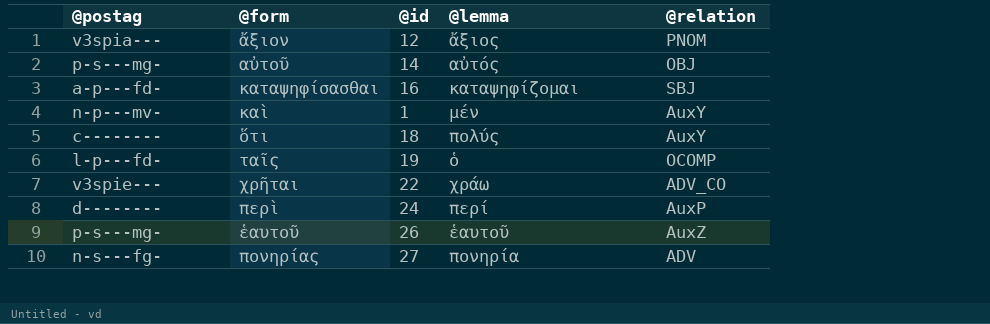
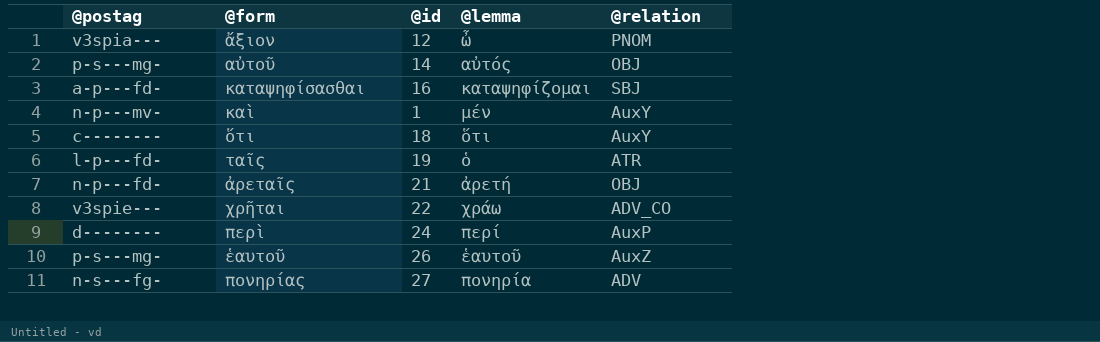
ἄξιον | @lemma: ἄξιος -> ὦ
ὅτι | @lemma: πολύς -> ὅτι
ταῖς | @relation: OCOMP -> ATR
row ἀρεταῖς: none -> n-p---fd- | 21 | ἀρετή | OBJ

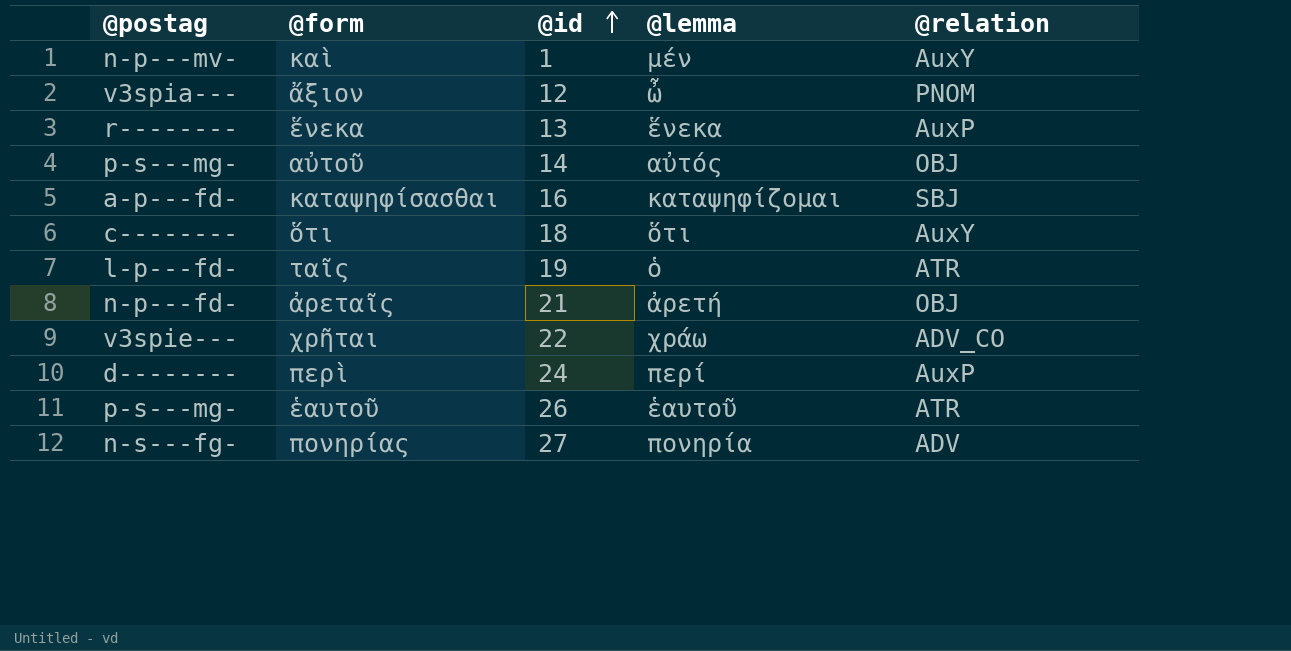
row order: none -> @id ascending
row ἕνεκα: none -> r-------- | 13 | ἕνεκα | AuxP
ἑαυτοῦ | @relation: AuxZ -> ATR

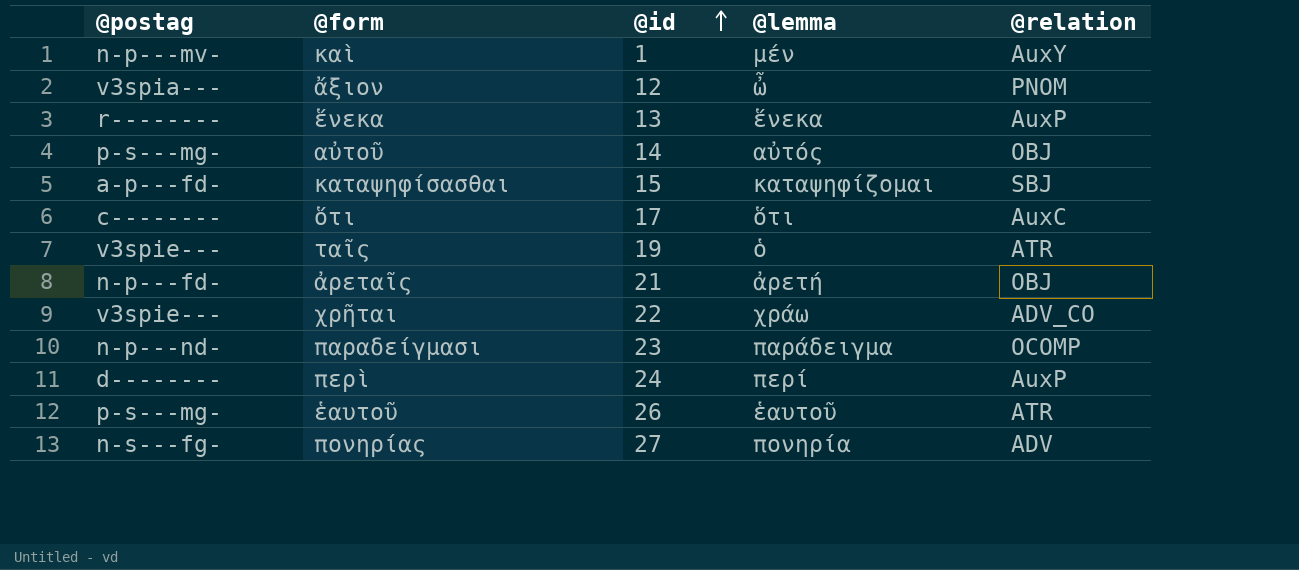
καταψηφίσασθαι | @id: 16 -> 15
ὅτι | @id: 18 -> 17
ὅτι | @relation: AuxY -> AuxC
ταῖς | @postag: l-p---fd- -> v3spie---
row παραδείγμασι: none -> n-p---nd- | 23 | παράδειγμα | OCOMP

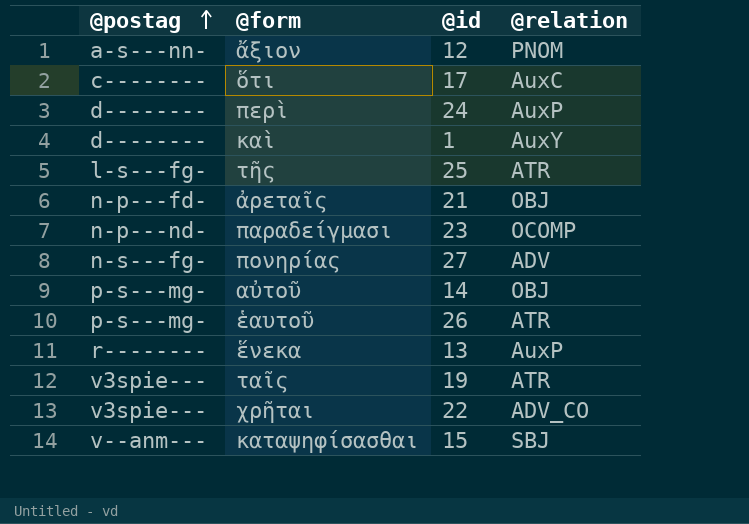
row order: @id ascending -> @postag ascending
column @lemma | position: 4 -> none
ἄξιον | @postag: v3spia--- -> a-s---nn-
καὶ | @postag: n-p---mv- -> d--------
row τῆς: none -> l-s---fg- | 25 | ATR
καταψηφίσασθαι | @postag: a-p---fd- -> v--anm---

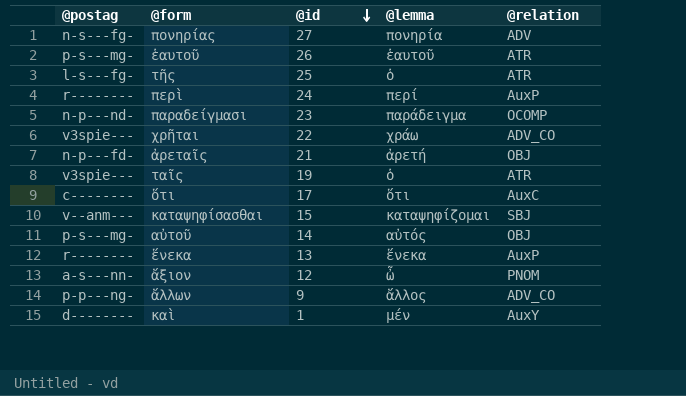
row order: @postag ascending -> @id descending
column @lemma | position: none -> 4
περὶ | @postag: d-------- -> r--------
row ἄλλων: none -> p-p---ng- | 9 | ἄλλος | ADV_CO

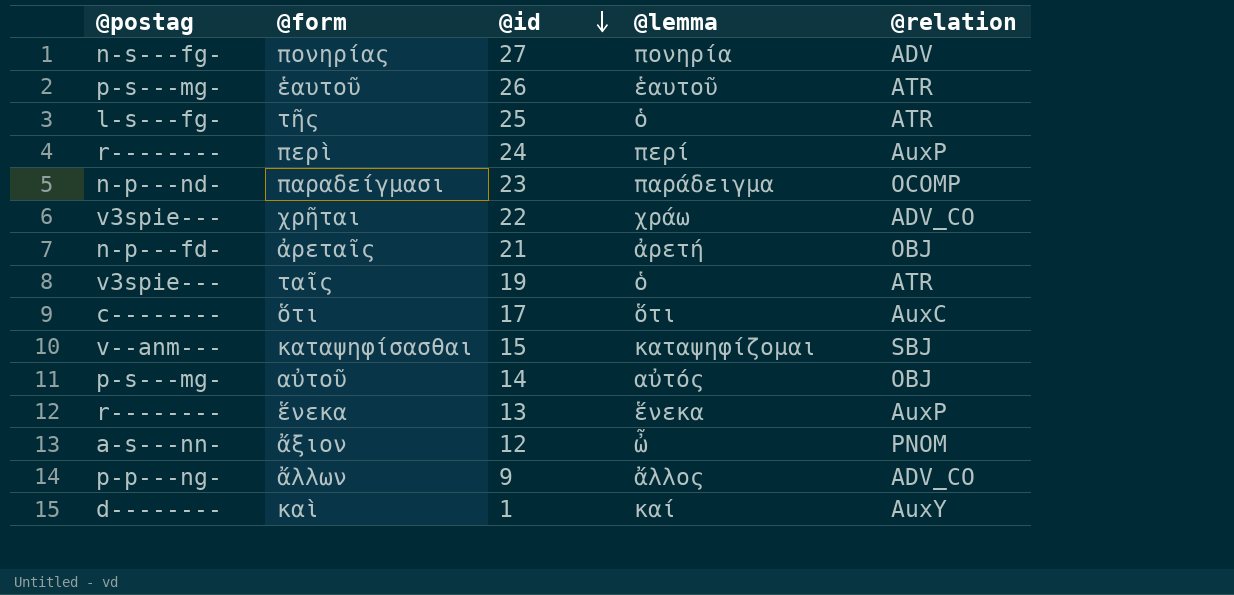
καὶ | @lemma: μέν -> καί

